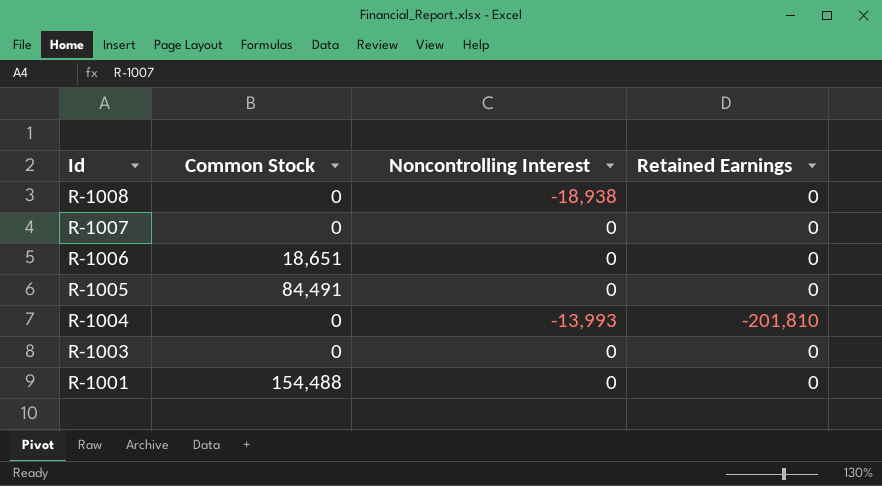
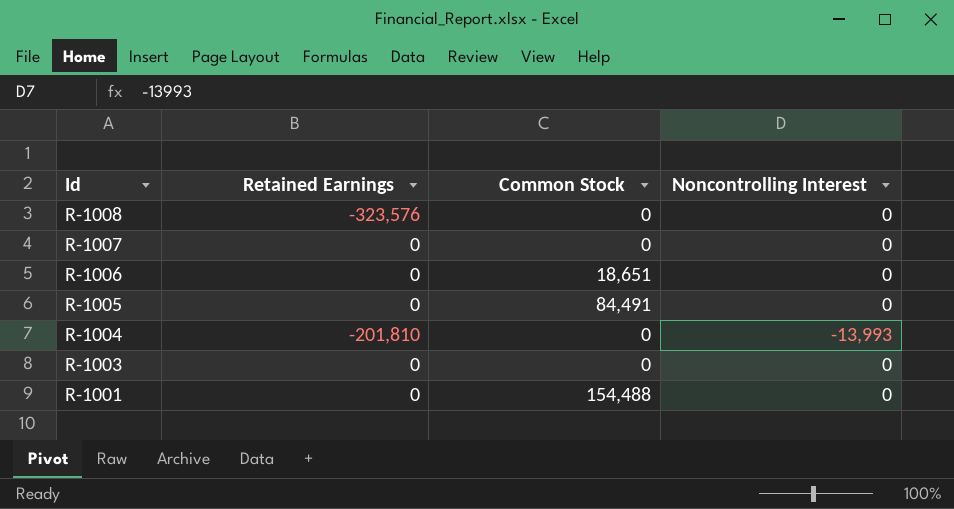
column Retained Earnings | position: 4 -> 2
R-1008 | Retained Earnings: 0 -> -323,576
R-1008 | Noncontrolling Interest: -18,938 -> 0

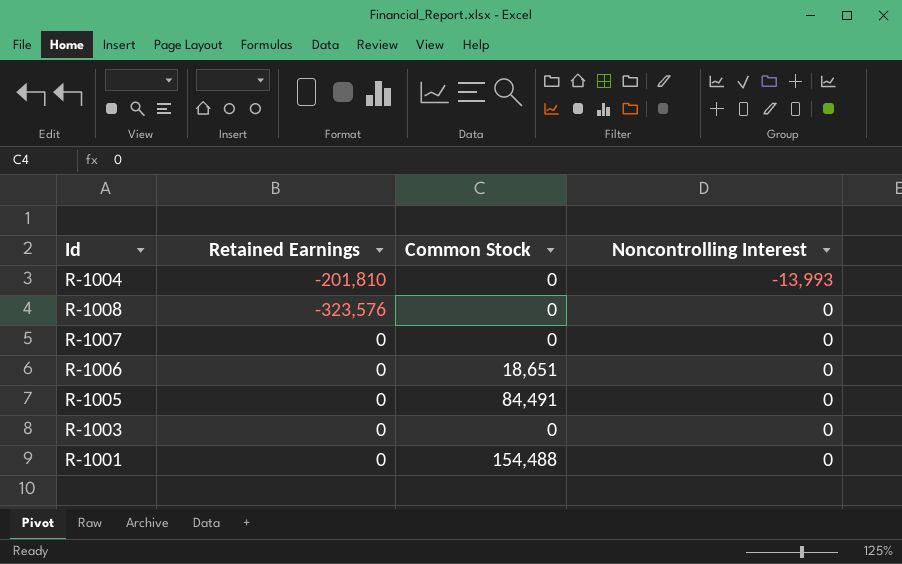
row order: Id descending -> Noncontrolling Interest ascending

